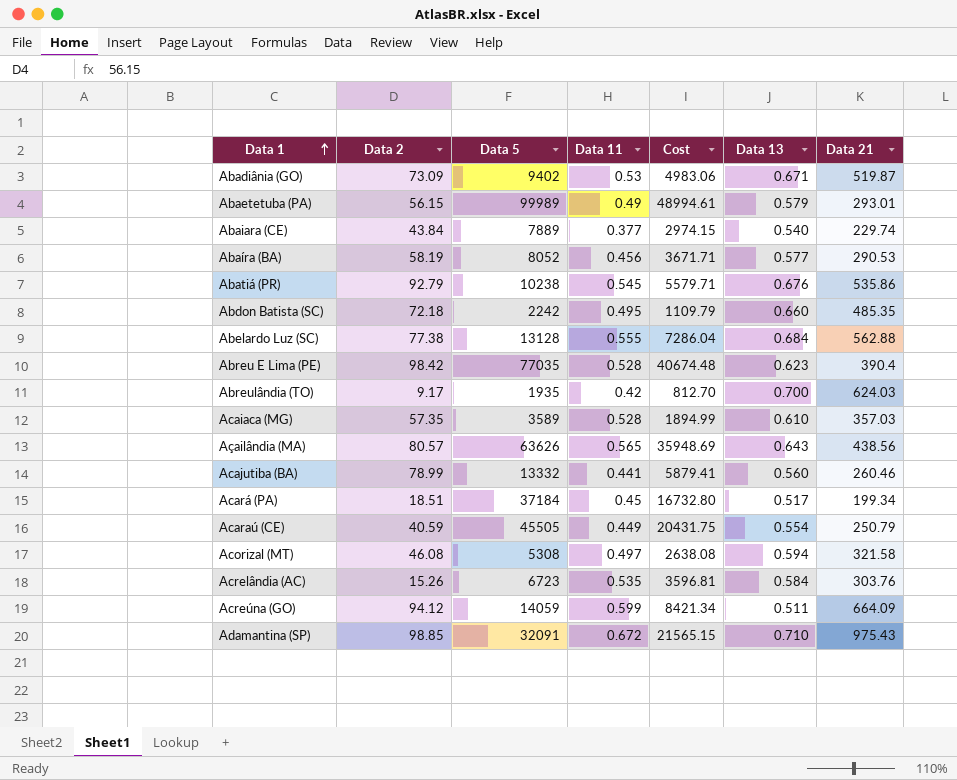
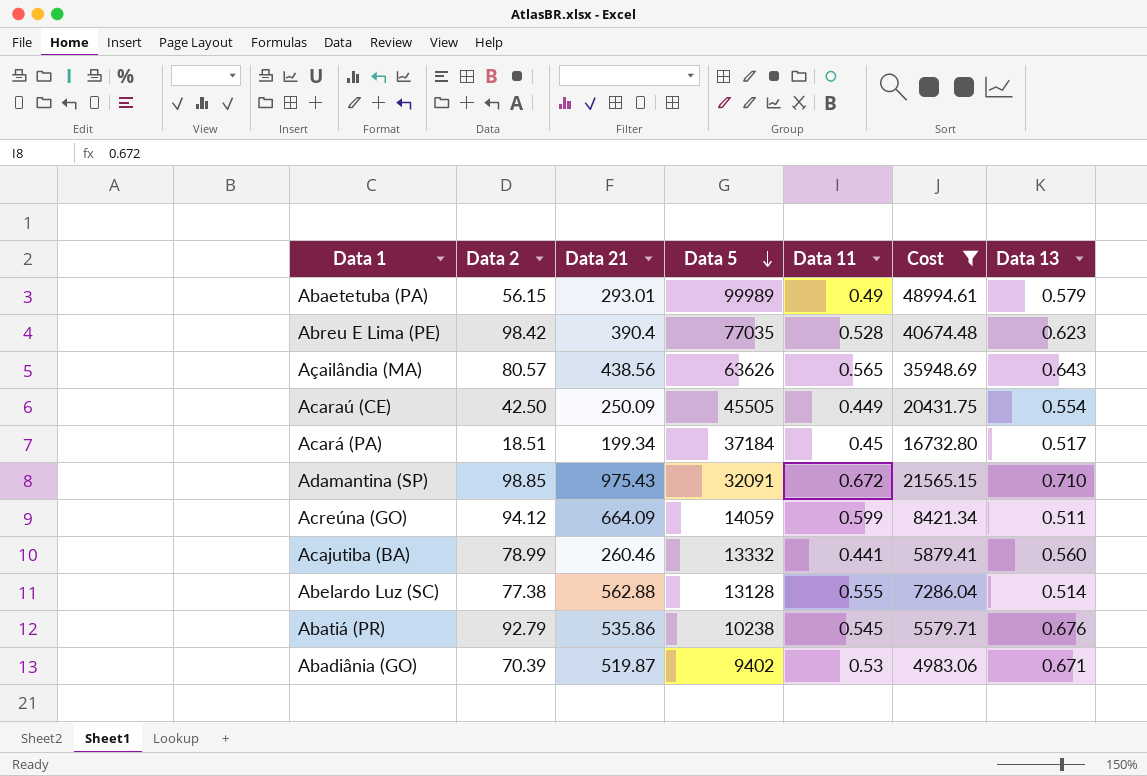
filter: none -> Cost >= 4983.06
row order: Data 1 ascending -> Data 5 descending
column Data 21 | position: 7 -> 3
Acaraú (CE) | Data 2: 40.59 -> 42.50
Acaraú (CE) | Data 21: 250.79 -> 250.09
Abelardo Luz (SC) | Data 13: 0.684 -> 0.514
Abadiânia (GO) | Data 2: 73.09 -> 70.39

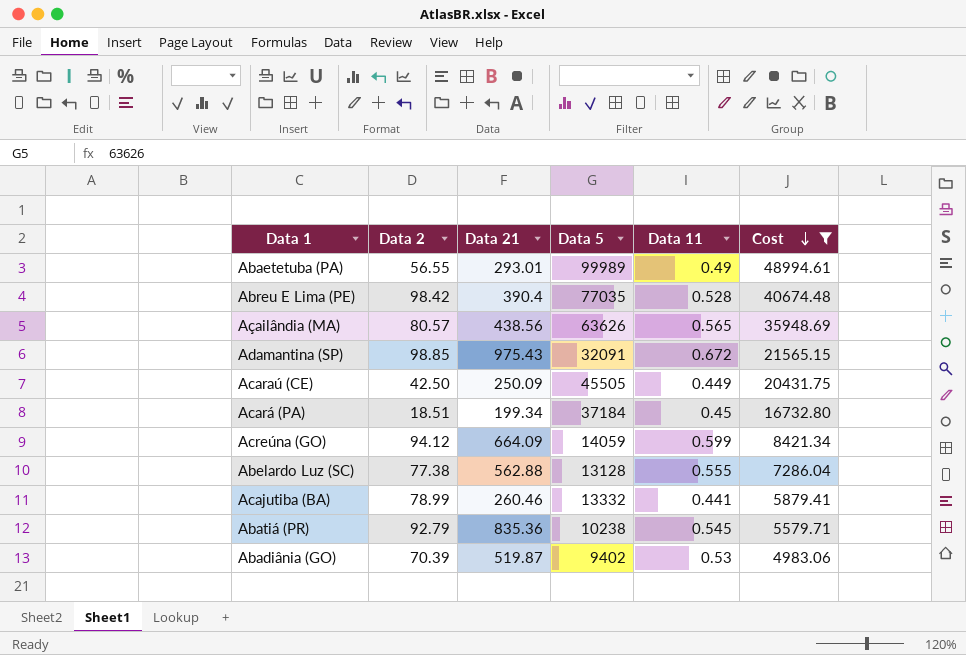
row order: Data 5 descending -> Cost descending
column Data 13 | position: 7 -> none
Abaetetuba (PA) | Data 2: 56.15 -> 56.55
Abatiá (PR) | Data 21: 535.86 -> 835.36

